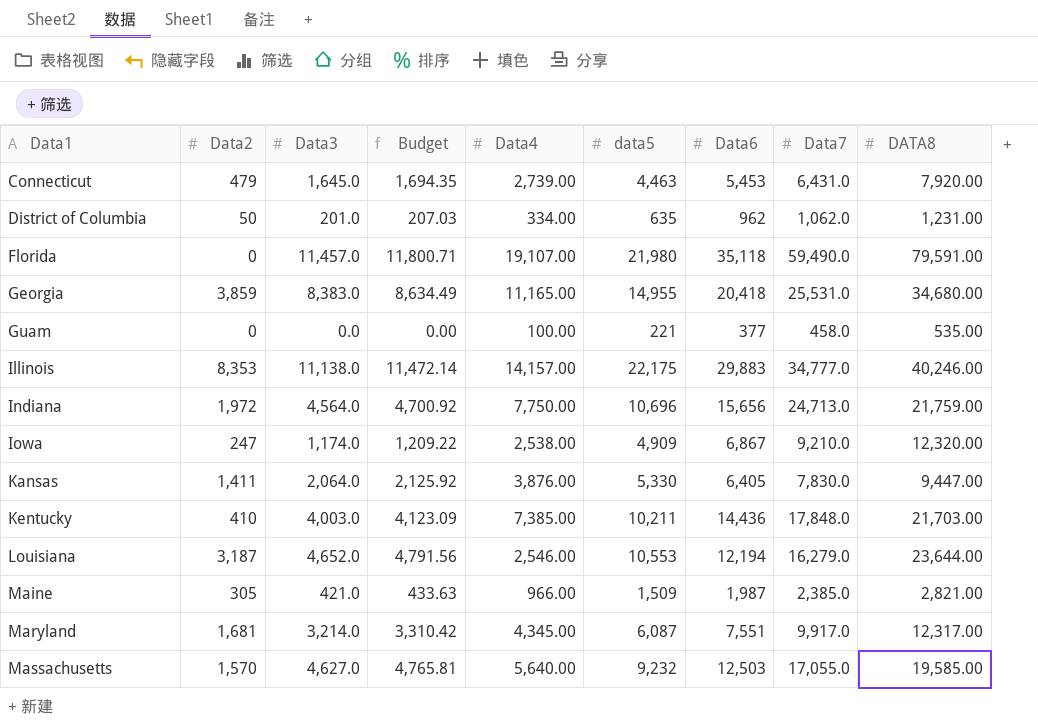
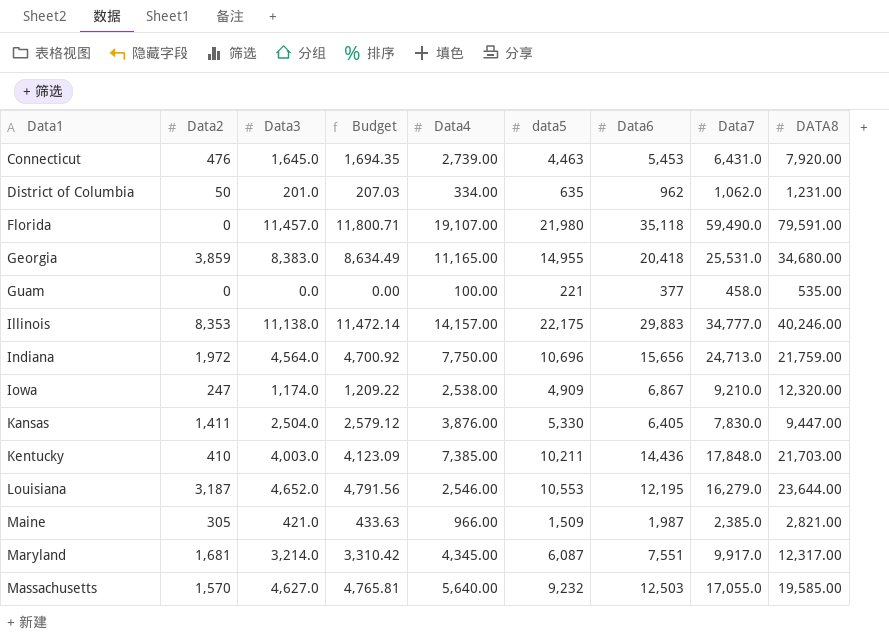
Connecticut | Data2: 479 -> 476
Kansas | Data3: 2,064.0 -> 2,504.0
Kansas | Budget: 2,125.92 -> 2,579.12
Louisiana | Data6: 12,194 -> 12,195

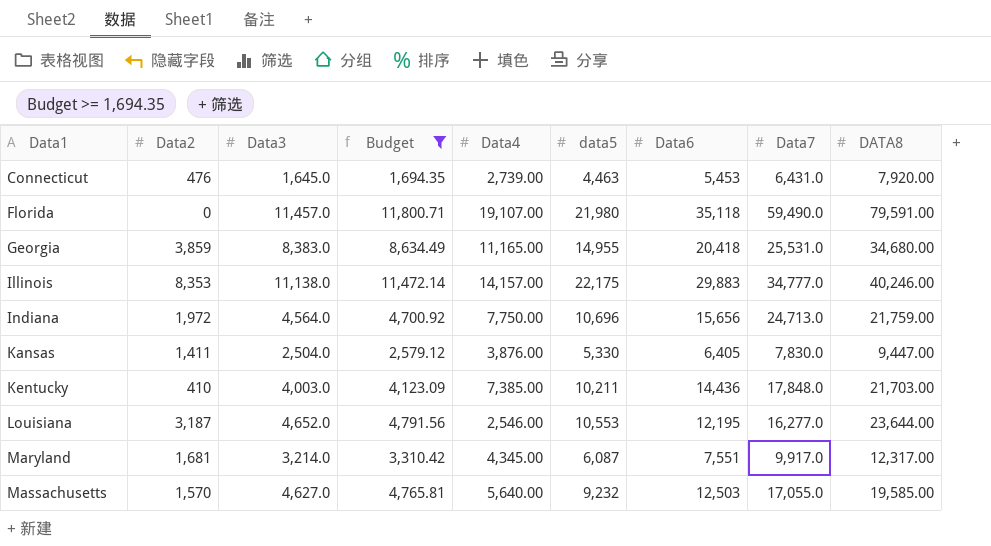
filter: none -> Budget >= 1,694.35
Louisiana | Data7: 16,279.0 -> 16,277.0

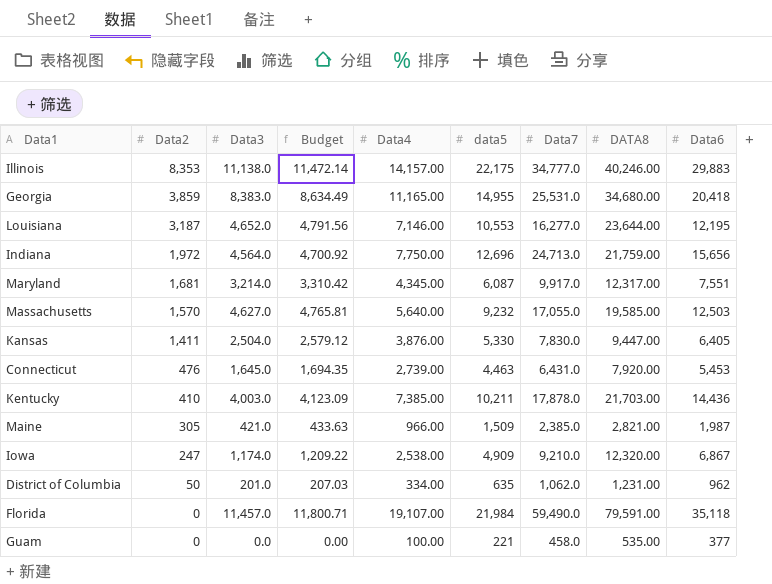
filter: Budget >= 1,694.35 -> none
row order: Data1 ascending -> Data2 descending
column Data6 | position: 7 -> 9
Louisiana | Data4: 2,546.00 -> 7,146.00
Indiana | data5: 10,696 -> 12,696
Kentucky | Data7: 17,848.0 -> 17,878.0
Florida | data5: 21,980 -> 21,984

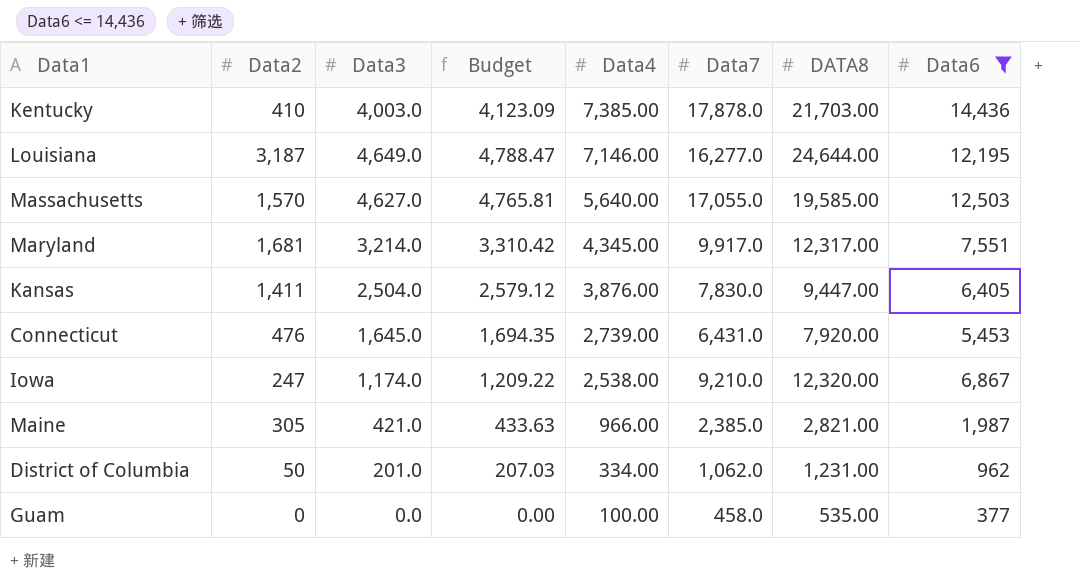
filter: none -> Data6 <= 14,436
row order: Data2 descending -> Data4 descending
column data5 | position: 6 -> none
Louisiana | Data3: 4,652.0 -> 4,649.0
Louisiana | Budget: 4,791.56 -> 4,788.47
Louisiana | DATA8: 23,644.00 -> 24,644.00

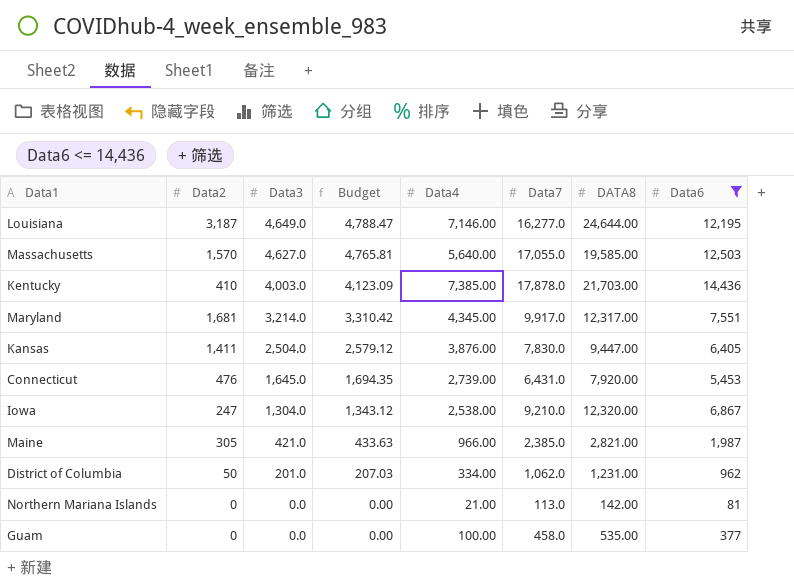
row order: Data4 descending -> Data3 descending
Iowa | Data3: 1,174.0 -> 1,304.0
Iowa | Budget: 1,209.22 -> 1,343.12
row Northern Mariana Islands: none -> 0 | 0.0 | 0.00 | 21.00 | 113.0 | 142.00 | 81

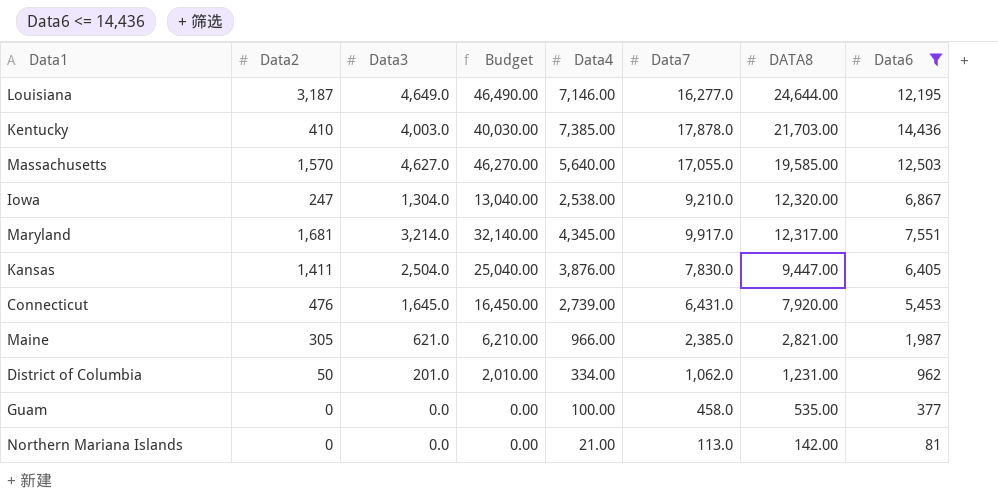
row order: Data3 descending -> DATA8 descending
column Budget | formula: [Data3] * 1.03 -> [Data3] * 10
Maine | Data3: 421.0 -> 621.0

